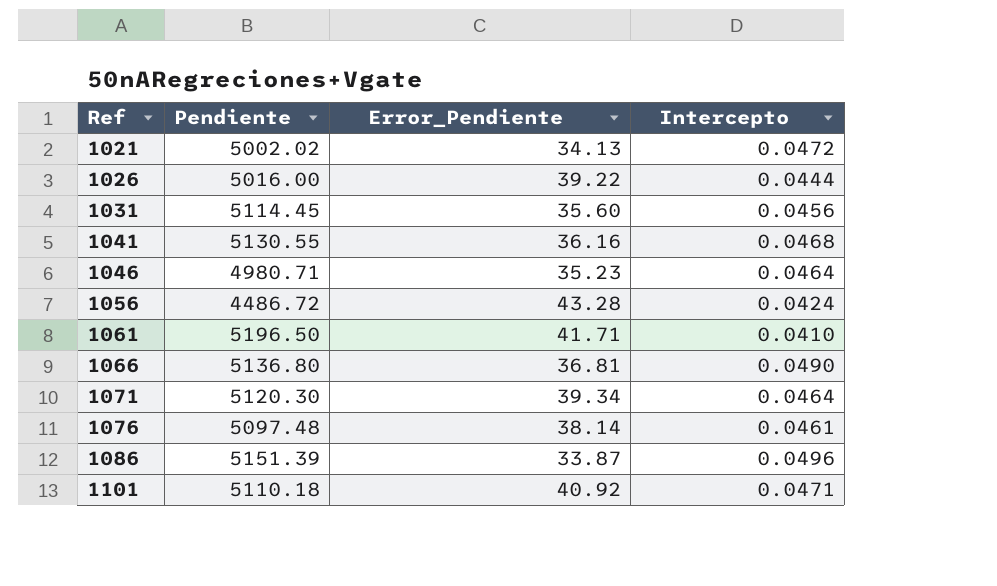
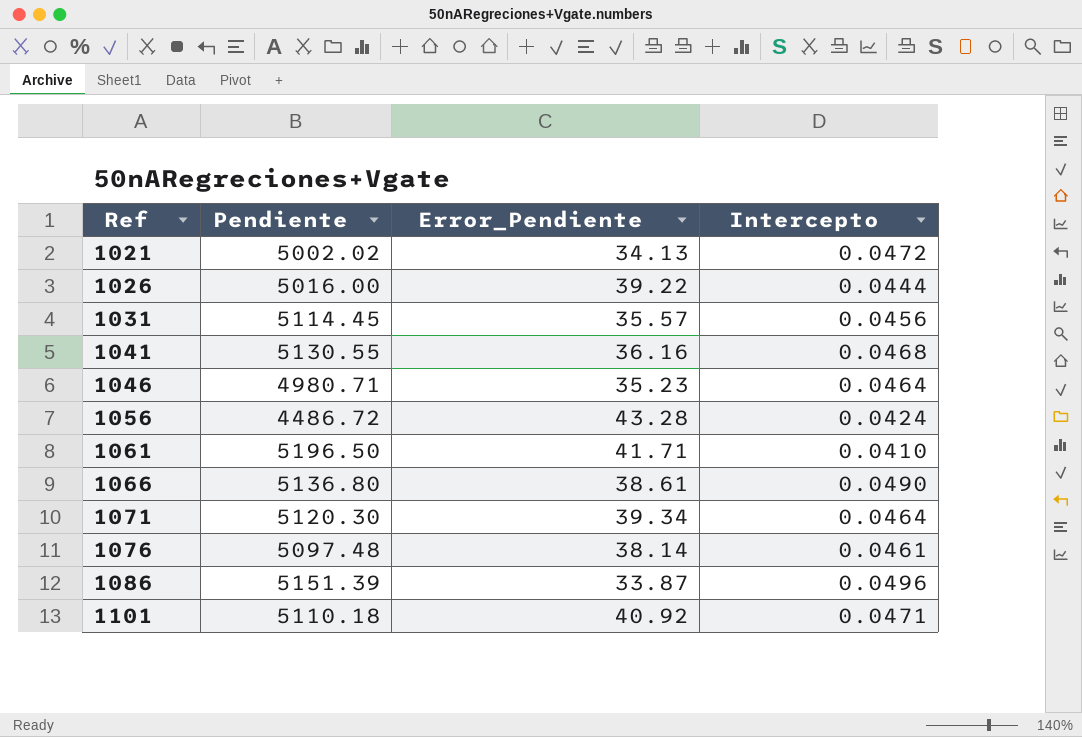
1031 | Error_Pendiente: 35.60 -> 35.57
1066 | Error_Pendiente: 36.81 -> 38.61

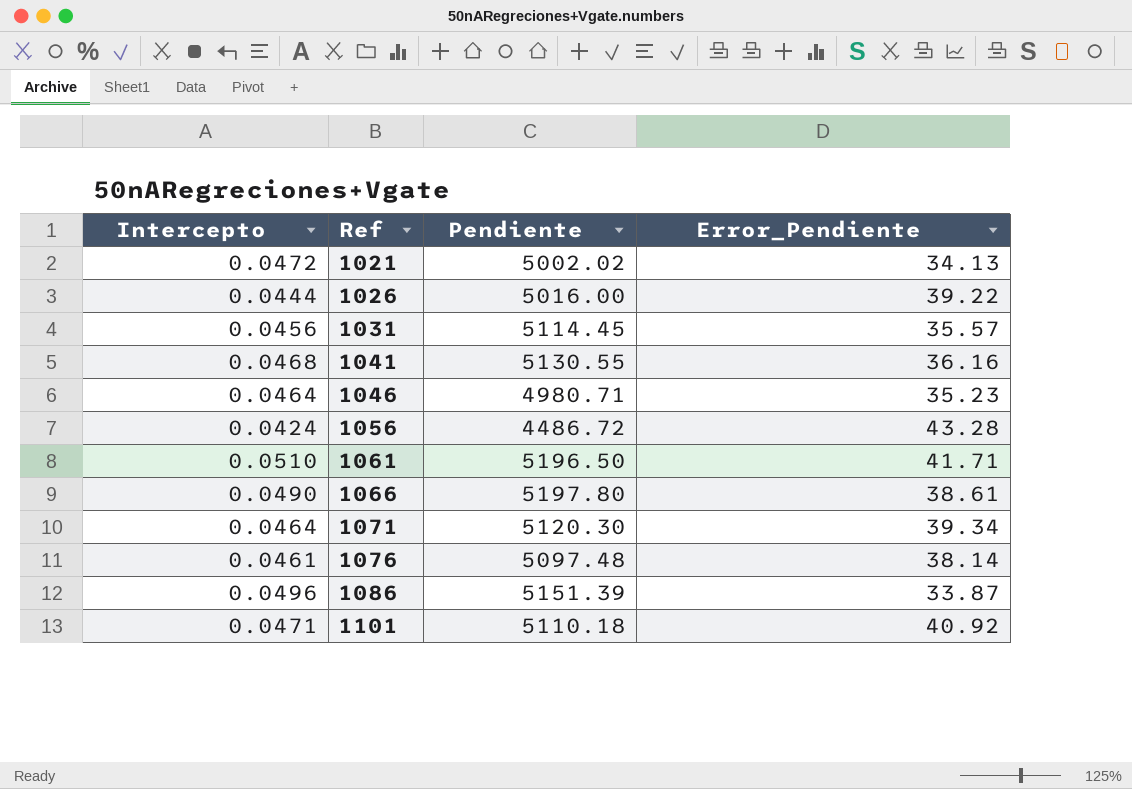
column Intercepto | position: 4 -> 1
1061 | Intercepto: 0.0410 -> 0.0510
1066 | Pendiente: 5136.80 -> 5197.80

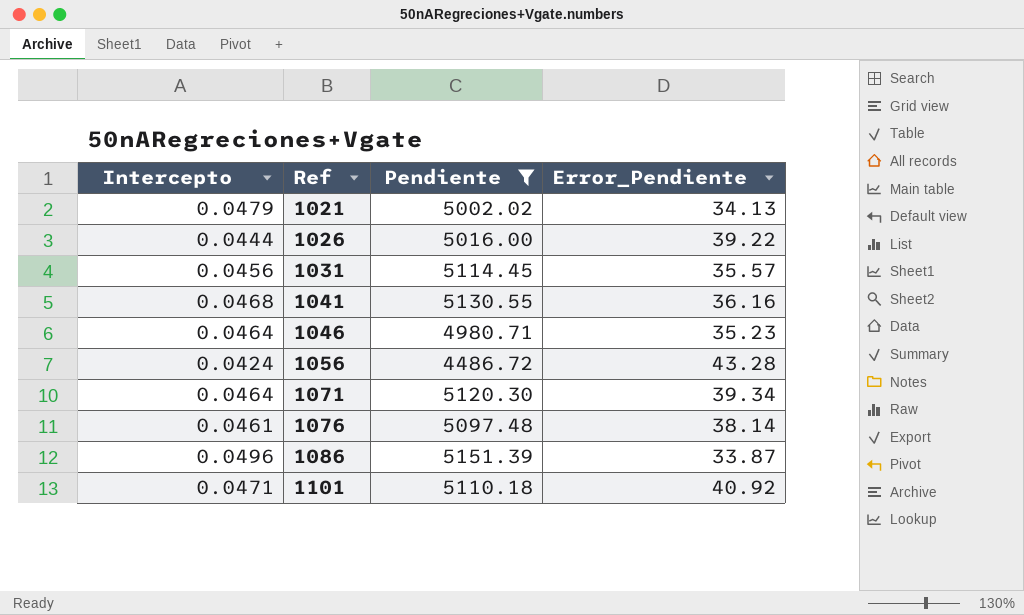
filter: none -> Pendiente <= 5151.39
1021 | Intercepto: 0.0472 -> 0.0479

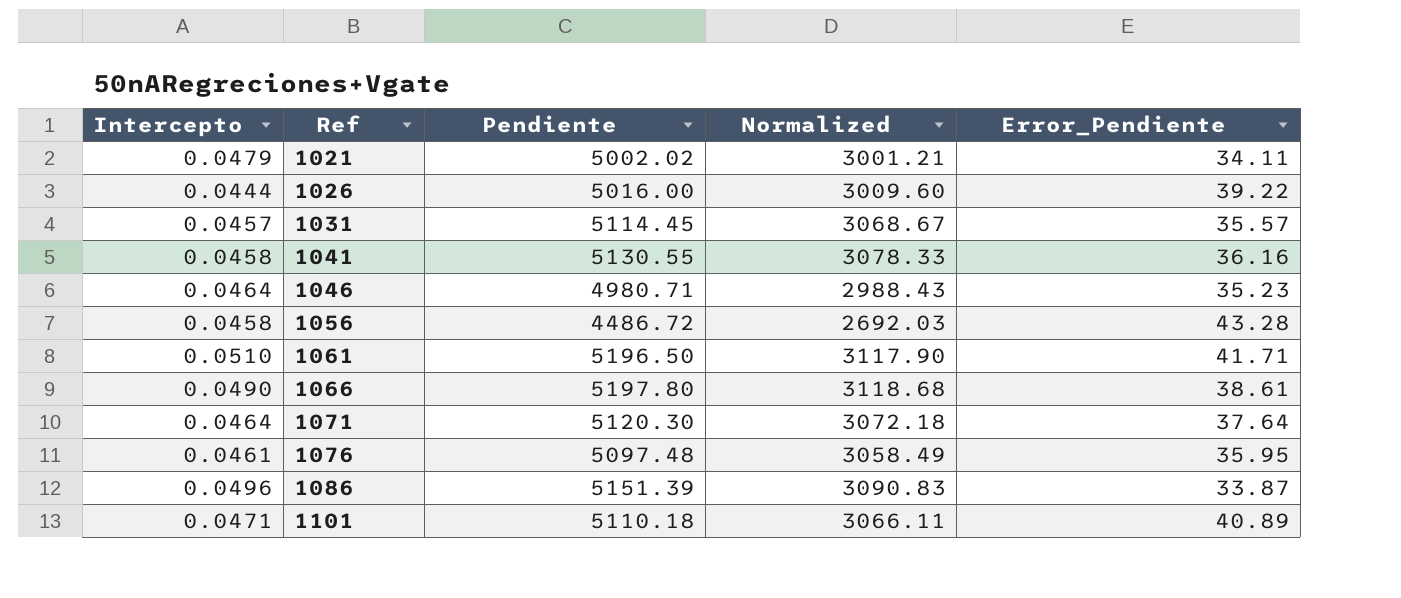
filter: Pendiente <= 5151.39 -> none
column Normalized | formula: none -> [Pendiente] * 0.6
1021 | Error_Pendiente: 34.13 -> 34.11
1031 | Intercepto: 0.0456 -> 0.0457
1041 | Intercepto: 0.0468 -> 0.0458
1056 | Intercepto: 0.0424 -> 0.0458
1071 | Error_Pendiente: 39.34 -> 37.64
1076 | Error_Pendiente: 38.14 -> 35.95
1101 | Error_Pendiente: 40.92 -> 40.89

